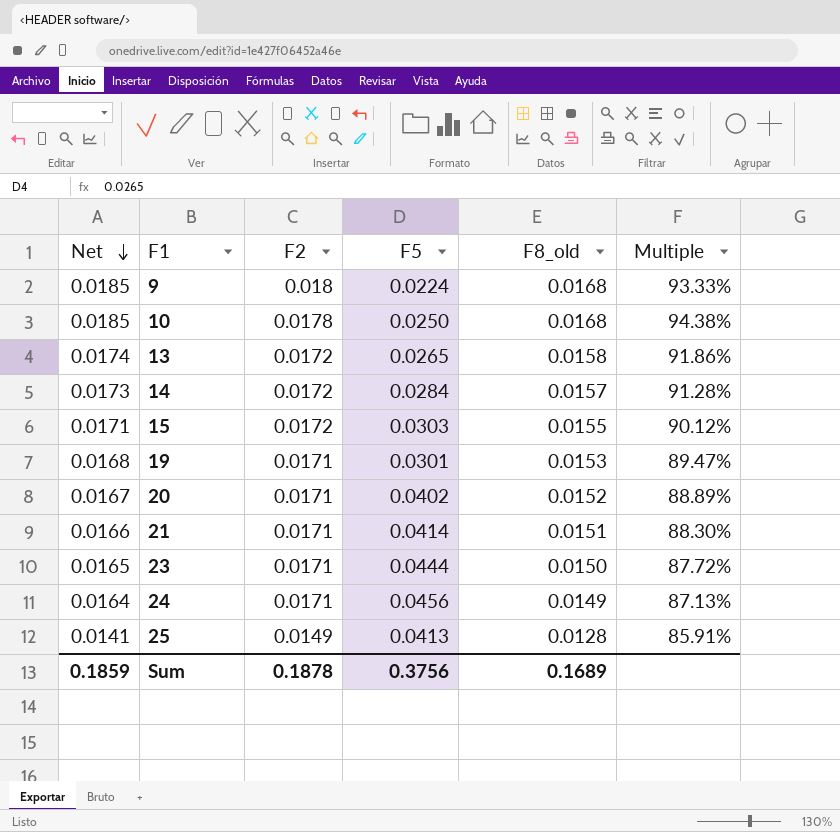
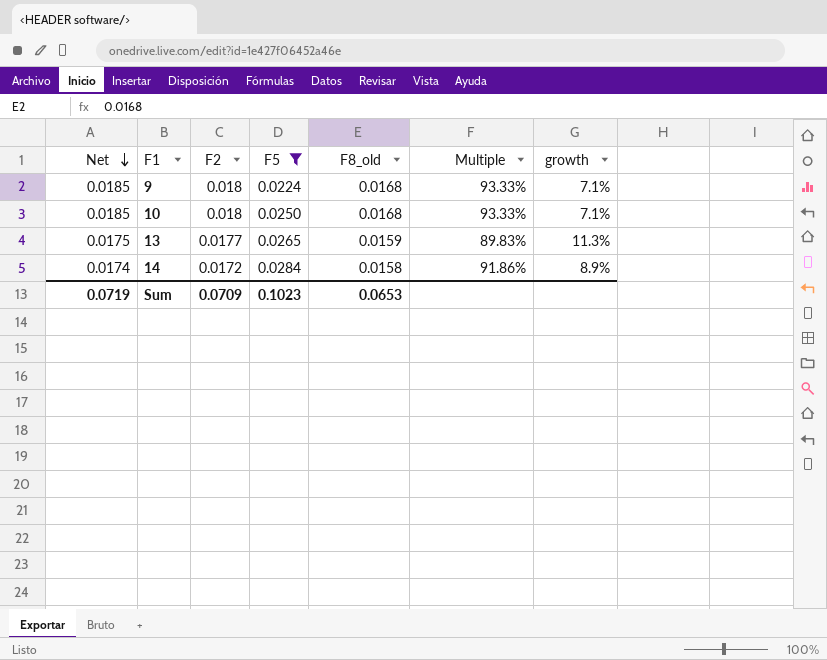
filter: none -> F5 <= 0.0284
column growth | formula: none -> ([F2] - [F8_old]) / [F8_old]
10 | F2: 0.0178 -> 0.018
10 | Multiple: 94.38% -> 93.33%
13 | Net: 0.0174 -> 0.0175
13 | F2: 0.0172 -> 0.0177
13 | F8_old: 0.0158 -> 0.0159
13 | Multiple: 91.86% -> 89.83%
14 | Net: 0.0173 -> 0.0174
14 | F8_old: 0.0157 -> 0.0158
14 | Multiple: 91.28% -> 91.86%
Sum | Net: 0.1859 -> 0.0719
Sum | F2: 0.1878 -> 0.0709
Sum | F5: 0.3756 -> 0.1023
Sum | F8_old: 0.1689 -> 0.0653

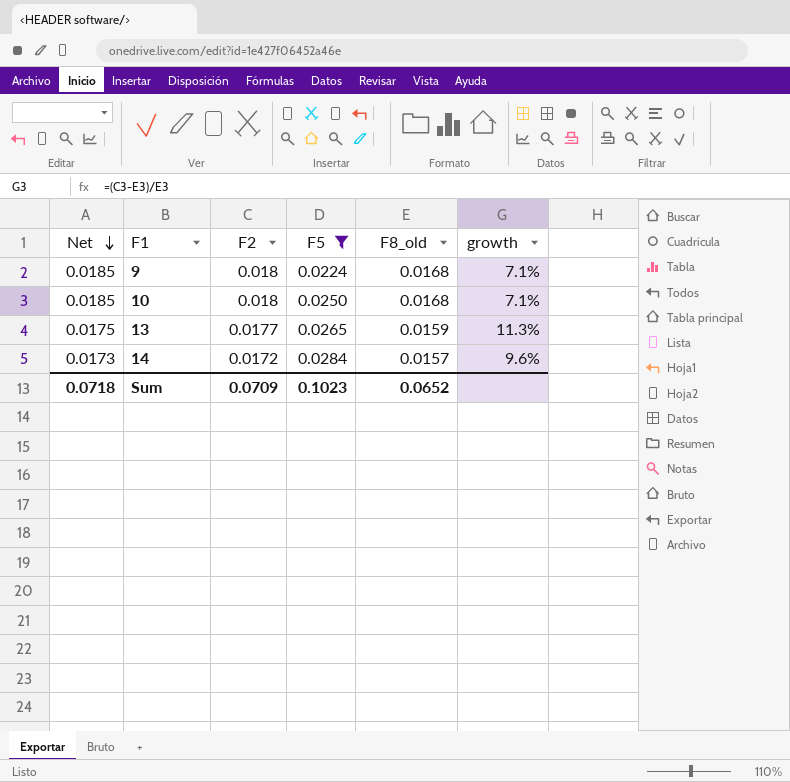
column Multiple | formula: [F8_old] / [F2] -> none
14 | Net: 0.0174 -> 0.0173
14 | F8_old: 0.0158 -> 0.0157
14 | growth: 8.9% -> 9.6%
Sum | Net: 0.0719 -> 0.0718
Sum | F8_old: 0.0653 -> 0.0652

